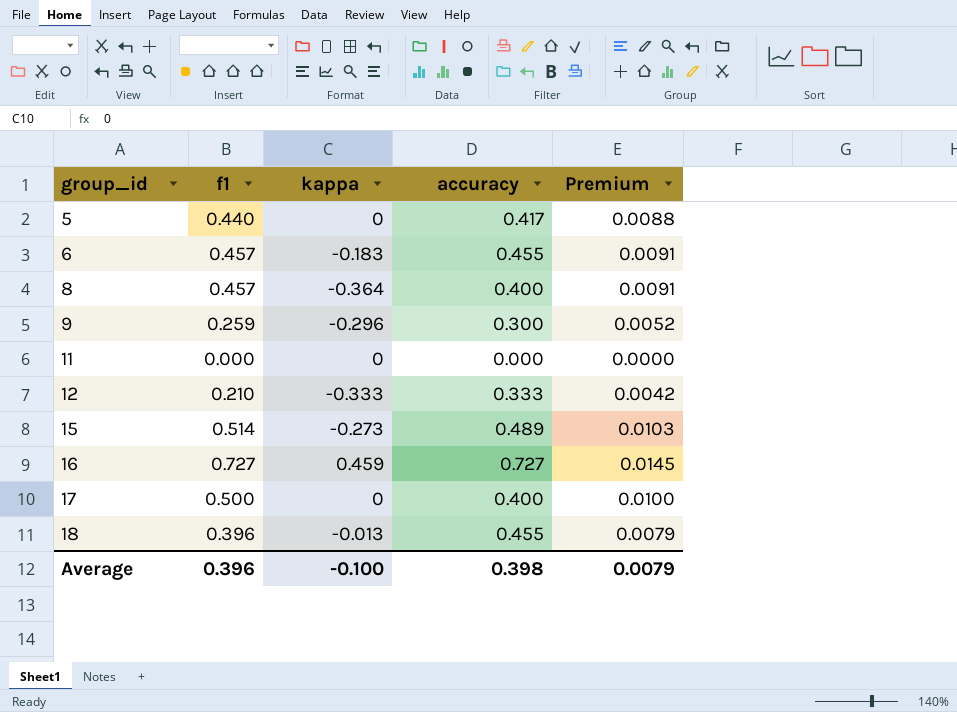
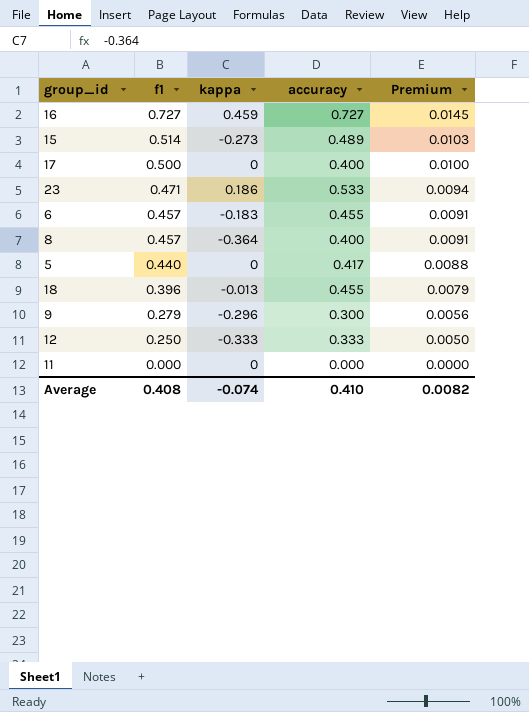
row order: group_id ascending -> f1 descending
row 23: none -> 0.471 | 0.186 | 0.533 | 0.0094
9 | f1: 0.259 -> 0.279
9 | Premium: 0.0052 -> 0.0056
12 | f1: 0.210 -> 0.250
12 | Premium: 0.0042 -> 0.0050
Average | f1: 0.396 -> 0.408
Average | kappa: -0.100 -> -0.074
Average | accuracy: 0.398 -> 0.410
Average | Premium: 0.0079 -> 0.0082

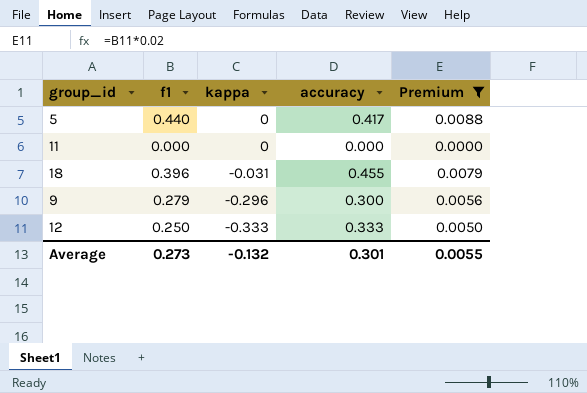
filter: none -> Premium <= 0.0088
row order: f1 descending -> kappa descending
18 | kappa: -0.013 -> -0.031
Average | f1: 0.408 -> 0.273
Average | kappa: -0.074 -> -0.132
Average | accuracy: 0.410 -> 0.301
Average | Premium: 0.0082 -> 0.0055

